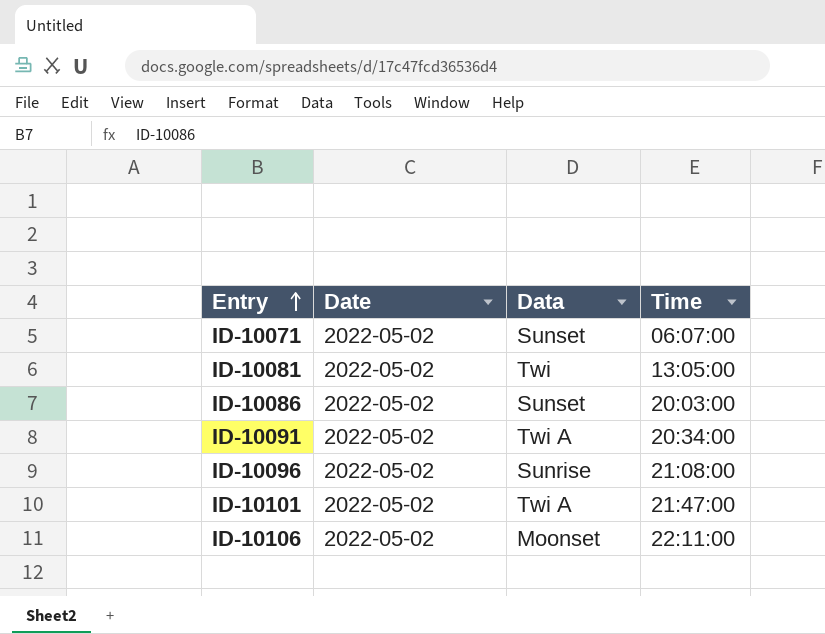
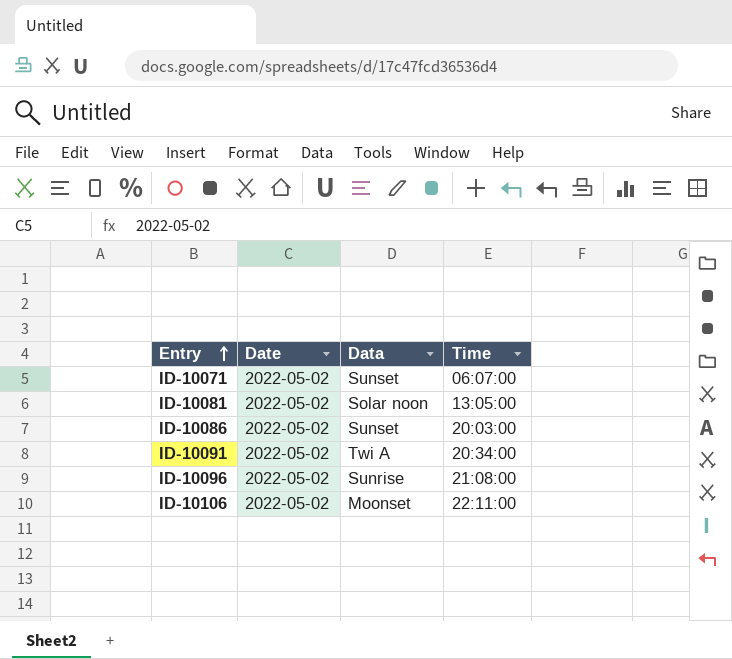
row ID-10101: 2022-05-02 | Twi A | 21:47:00 -> none
ID-10081 | Data: Twi -> Solar noon

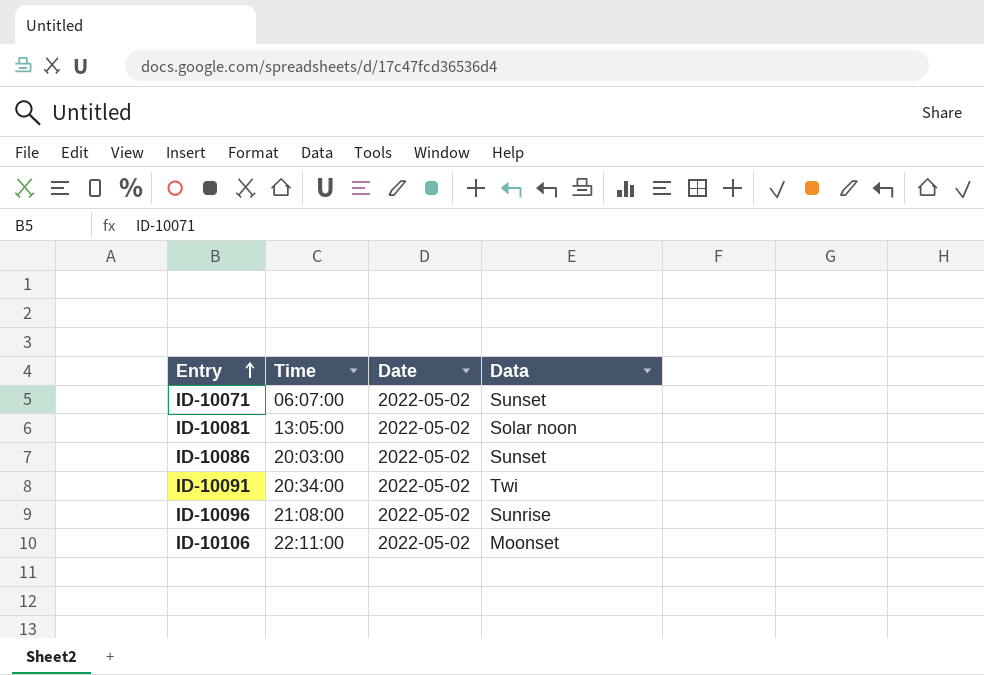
column Time | position: 4 -> 2
ID-10091 | Data: Twi A -> Twi

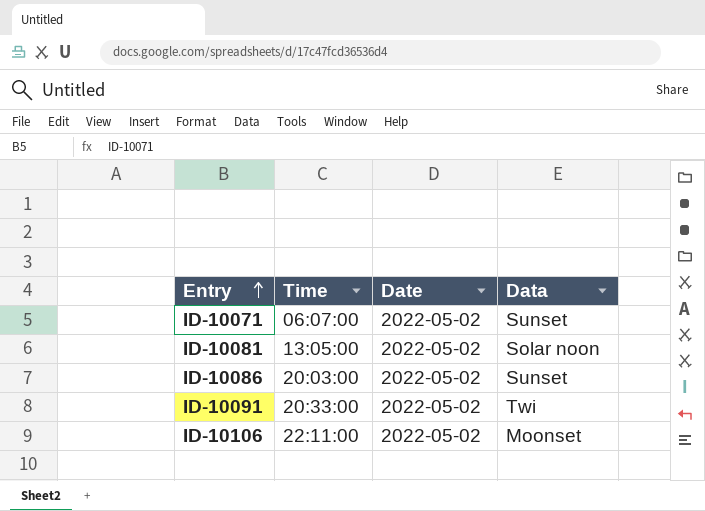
row ID-10096: 21:08:00 | 2022-05-02 | Sunrise -> none
ID-10091 | Time: 20:34:00 -> 20:33:00

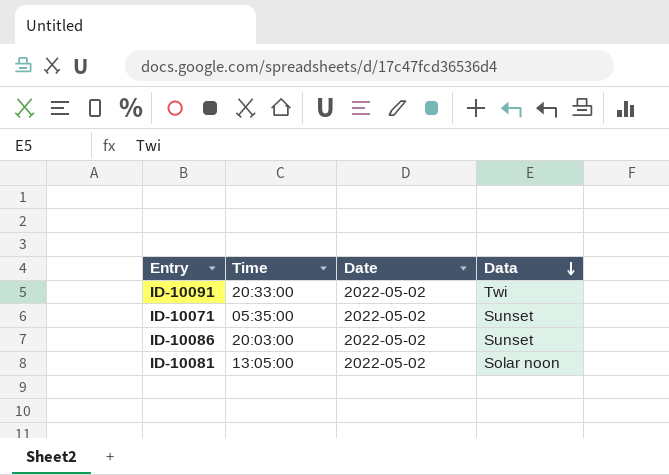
row order: Entry ascending -> Data descending
row ID-10106: 22:11:00 | 2022-05-02 | Moonset -> none
ID-10071 | Time: 06:07:00 -> 05:35:00

